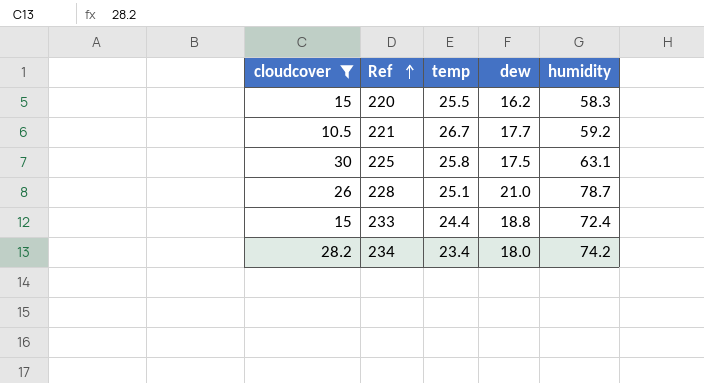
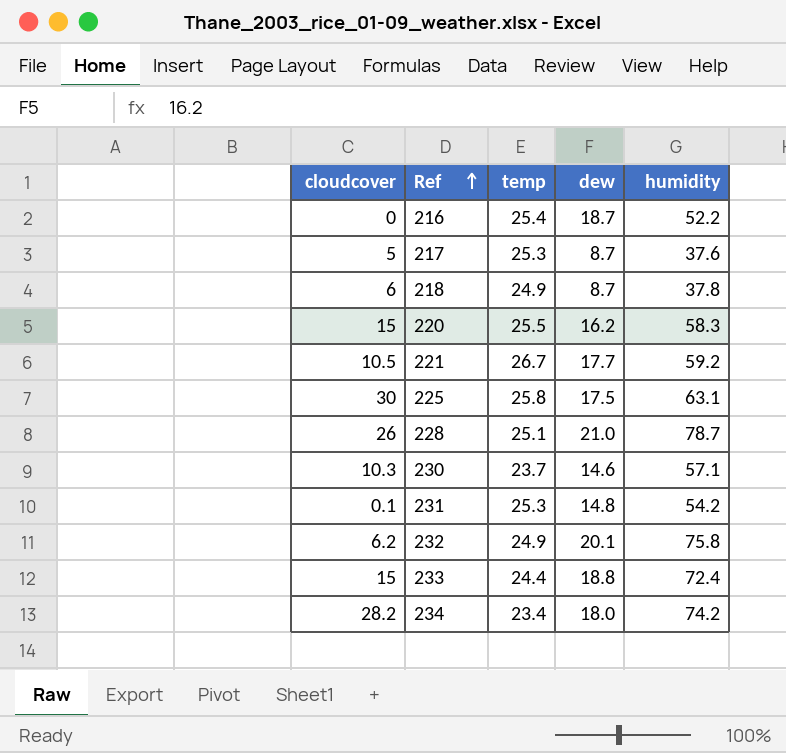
filter: cloudcover >= 10.5 -> none

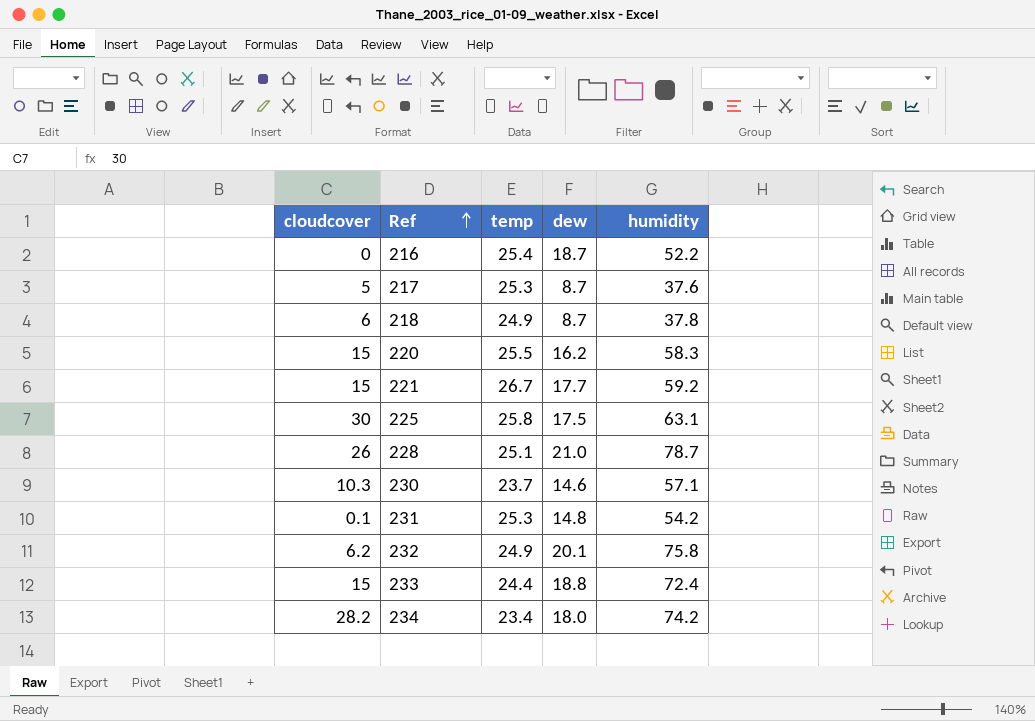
221 | cloudcover: 10.5 -> 15

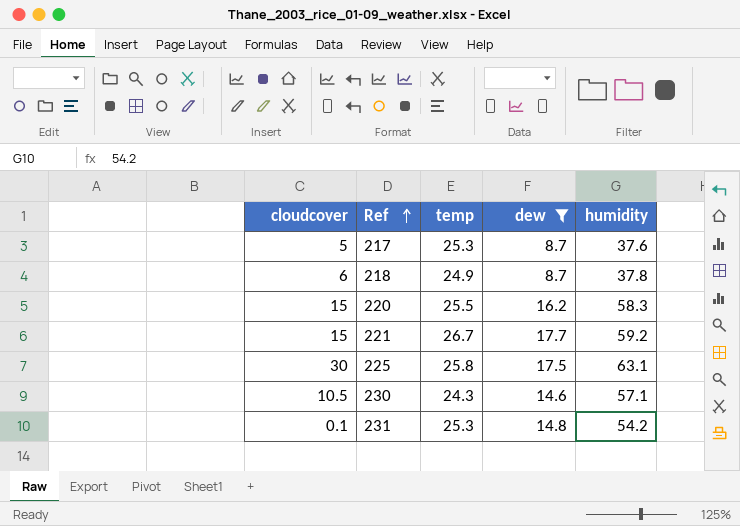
filter: none -> dew <= 17.7
230 | cloudcover: 10.3 -> 10.5
230 | temp: 23.7 -> 24.3

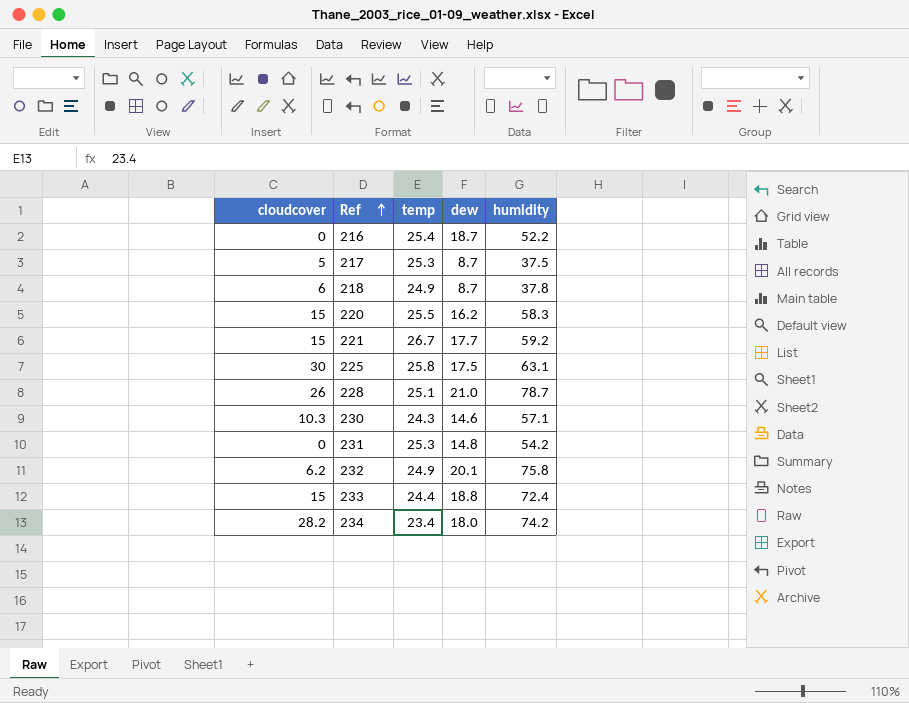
filter: dew <= 17.7 -> none
217 | humidity: 37.6 -> 37.5
230 | cloudcover: 10.5 -> 10.3
231 | cloudcover: 0.1 -> 0

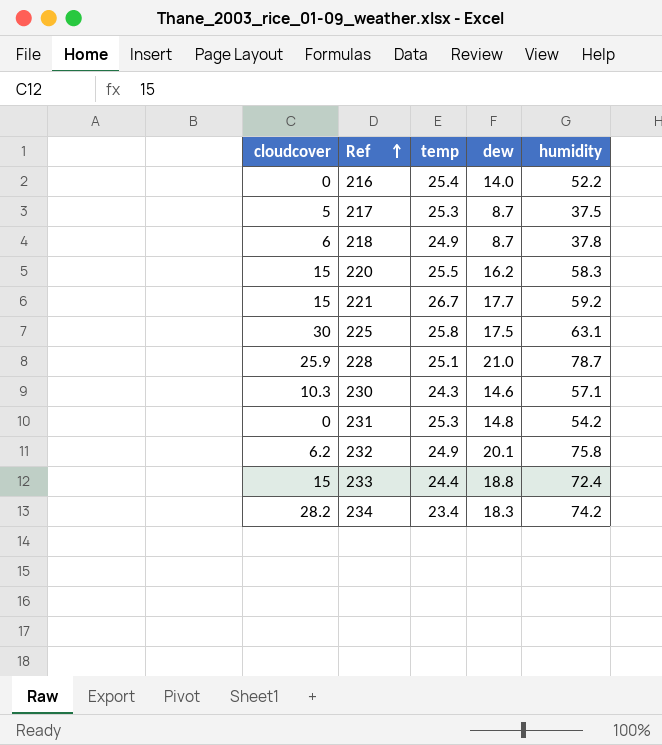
216 | dew: 18.7 -> 14.0
228 | cloudcover: 26 -> 25.9
234 | dew: 18.0 -> 18.3

